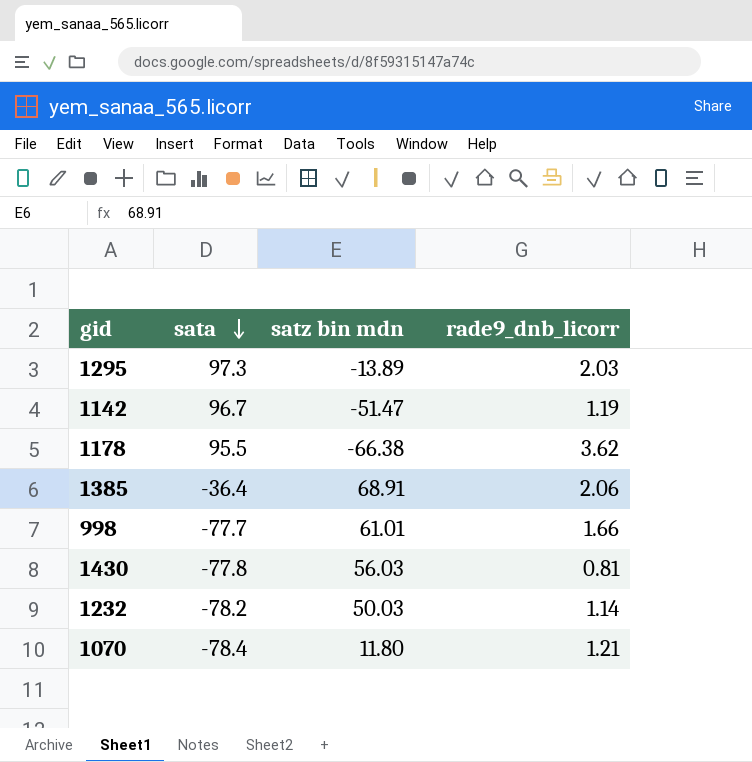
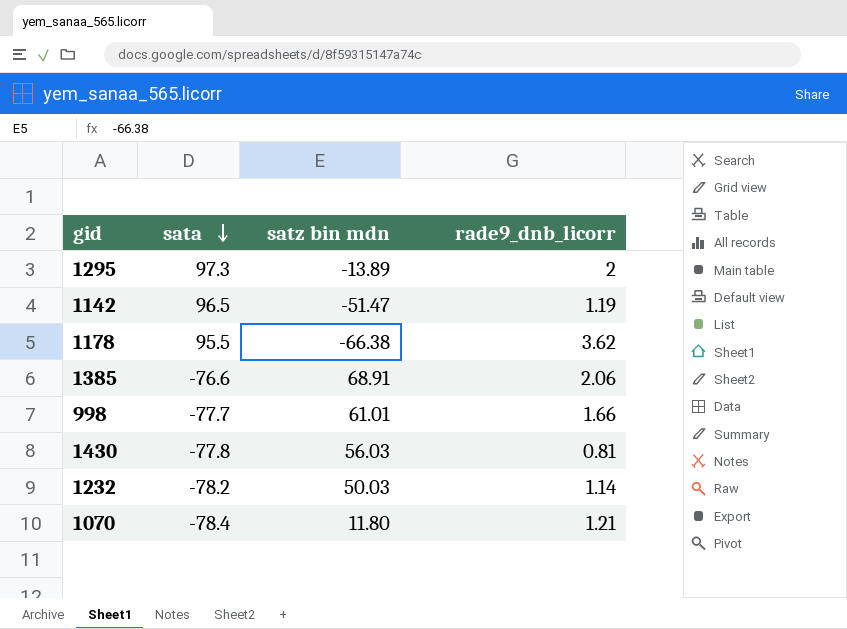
1295 | rade9_dnb_licorr: 2.03 -> 2
1142 | sata: 96.7 -> 96.5
1385 | sata: -36.4 -> -76.6

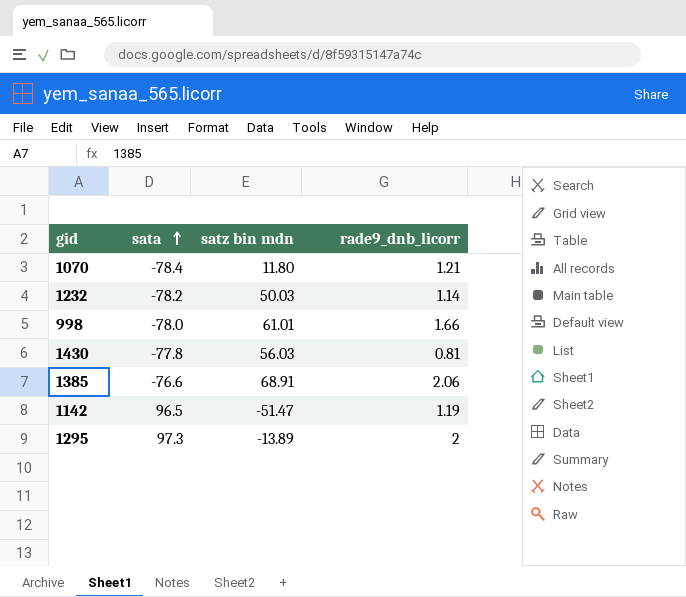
row order: sata descending -> sata ascending
row 1178: 95.5 | -66.38 | 3.62 -> none
998 | sata: -77.7 -> -78.0

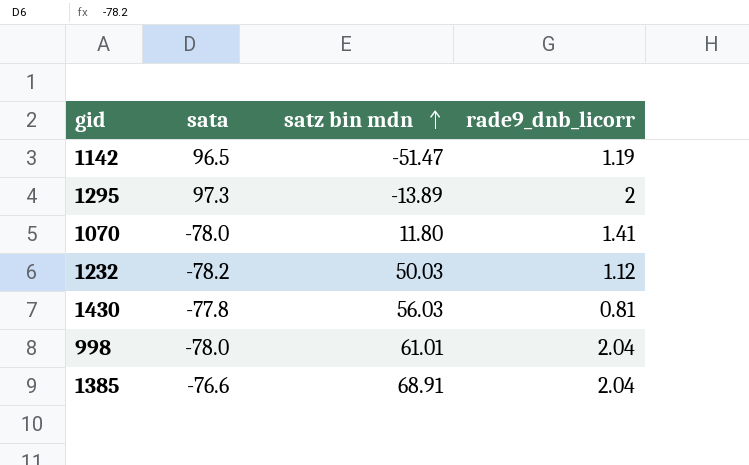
row order: sata ascending -> satz bin mdn ascending
1070 | sata: -78.4 -> -78.0
1070 | rade9_dnb_licorr: 1.21 -> 1.41
1232 | rade9_dnb_licorr: 1.14 -> 1.12
998 | rade9_dnb_licorr: 1.66 -> 2.04
1385 | rade9_dnb_licorr: 2.06 -> 2.04

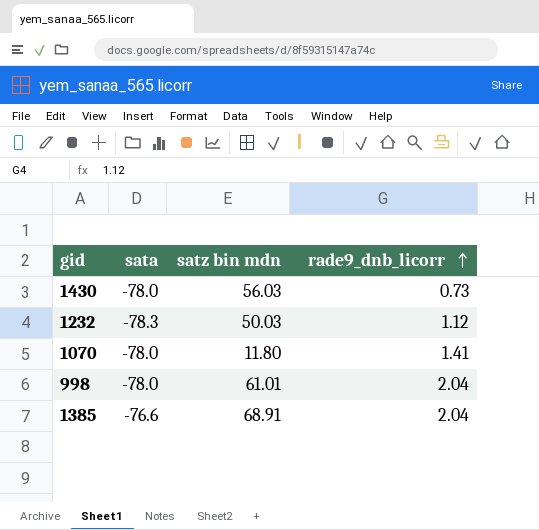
row order: satz bin mdn ascending -> rade9_dnb_licorr ascending
row 1142: 96.5 | -51.47 | 1.19 -> none
row 1295: 97.3 | -13.89 | 2 -> none
1430 | sata: -77.8 -> -78.0
1430 | rade9_dnb_licorr: 0.81 -> 0.73
1232 | sata: -78.2 -> -78.3

